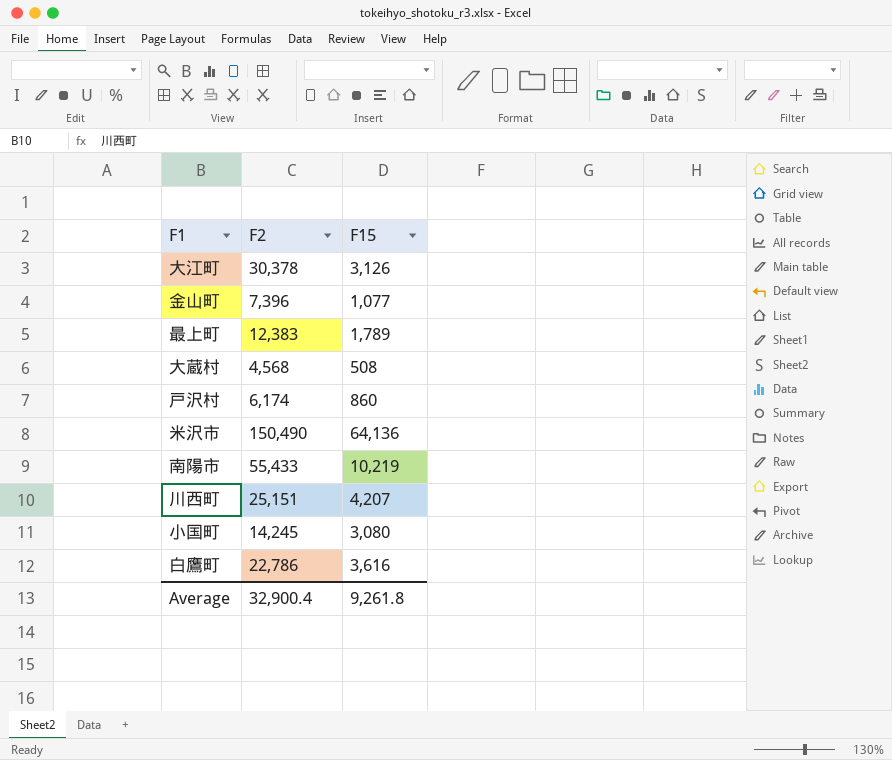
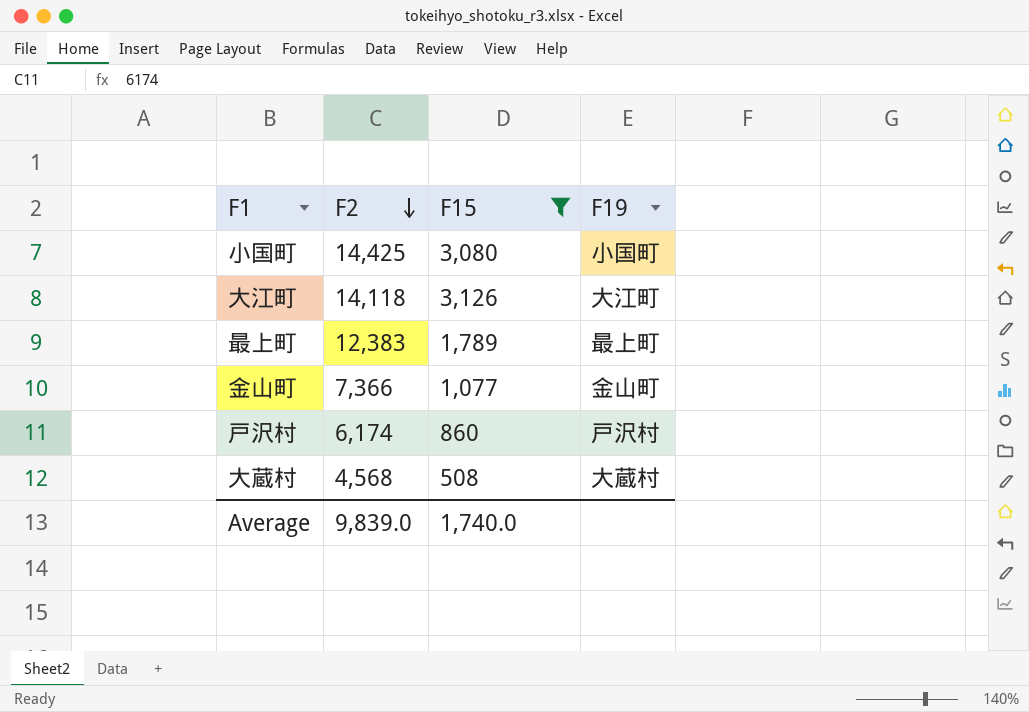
filter: none -> F15 <= 3,126
row order: none -> F2 descending
column F19 | position: none -> 4
小国町 | F2: 14,245 -> 14,425
大江町 | F2: 30,378 -> 14,118
金山町 | F2: 7,396 -> 7,366
Average | F2: 32,900.4 -> 9,839.0
Average | F15: 9,261.8 -> 1,740.0

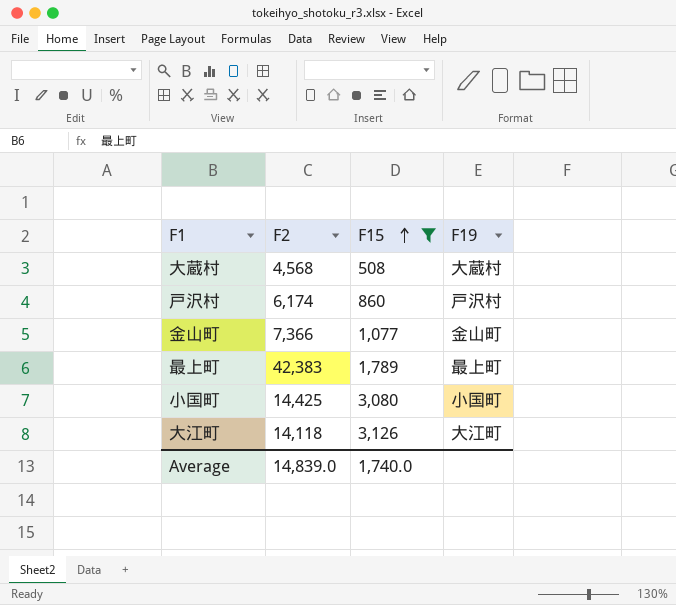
row order: F2 descending -> F15 ascending
最上町 | F2: 12,383 -> 42,383
Average | F2: 9,839.0 -> 14,839.0

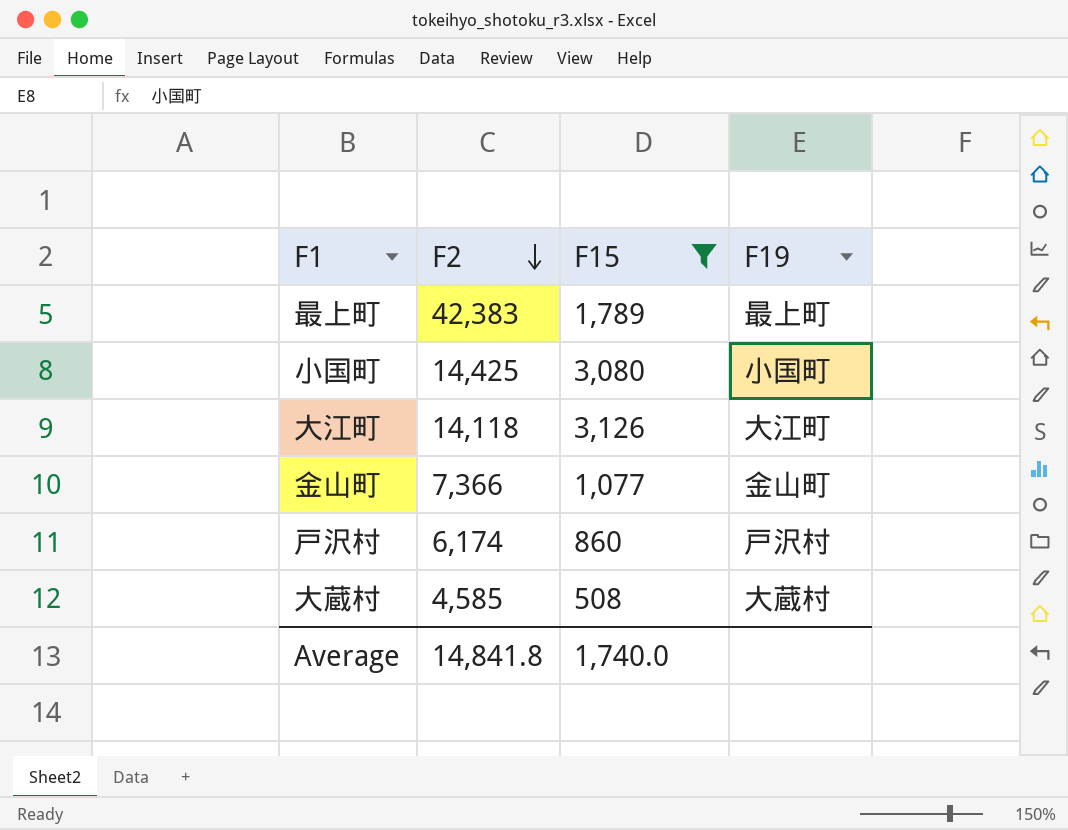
row order: F15 ascending -> F2 descending
大蔵村 | F2: 4,568 -> 4,585
Average | F2: 14,839.0 -> 14,841.8

